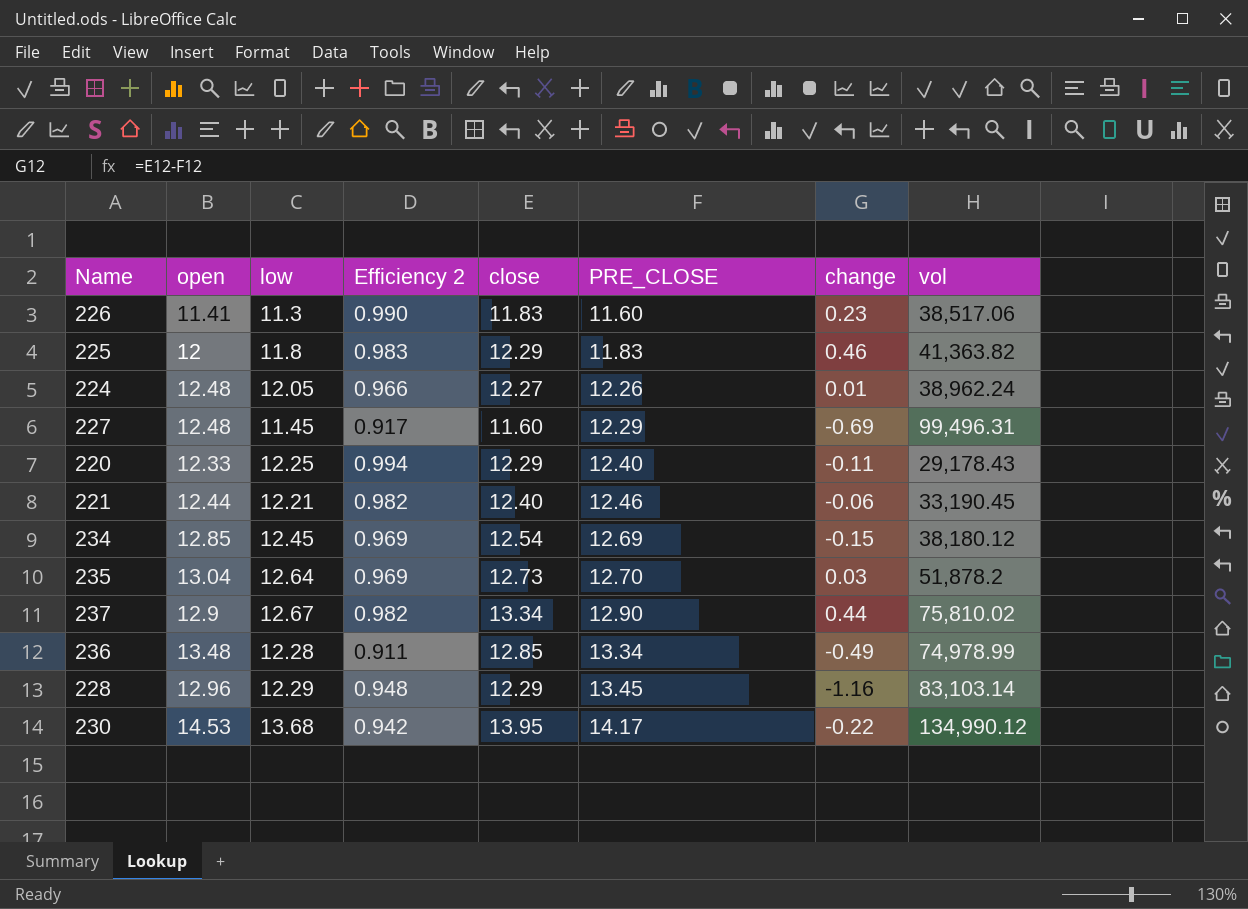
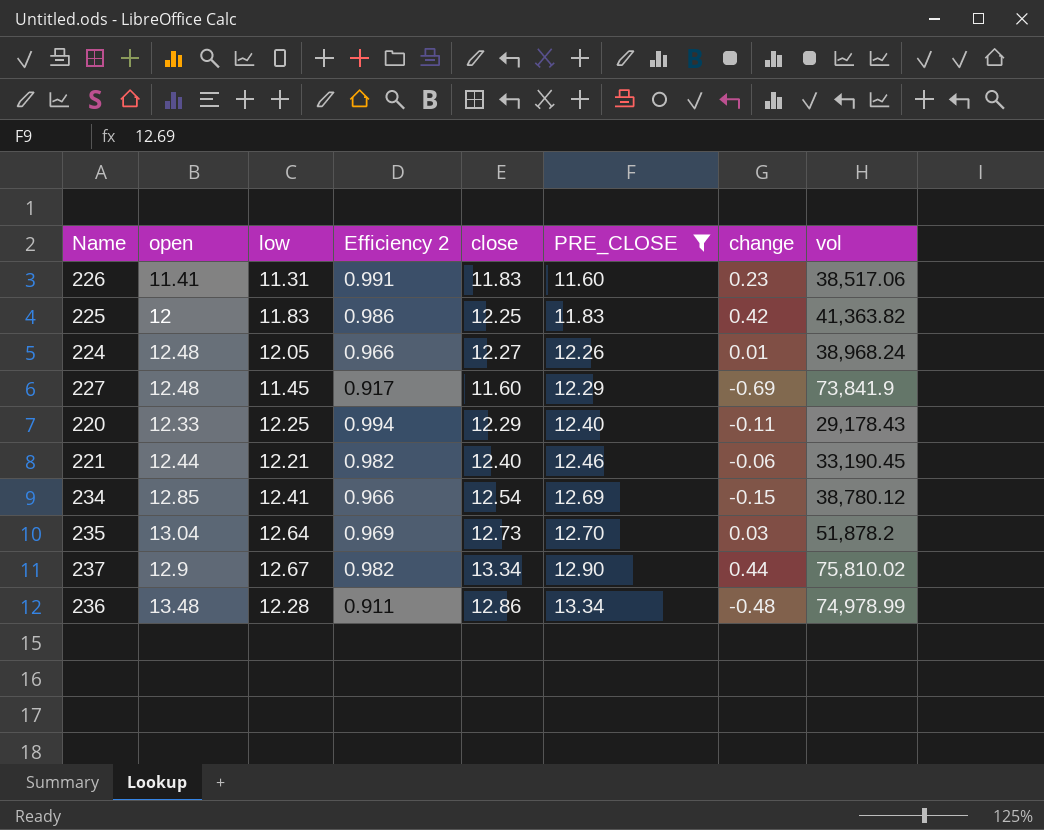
filter: none -> PRE_CLOSE <= 13.34
226 | low: 11.3 -> 11.31
226 | Efficiency 2: 0.990 -> 0.991
225 | low: 11.8 -> 11.83
225 | Efficiency 2: 0.983 -> 0.986
225 | close: 12.29 -> 12.25
225 | change: 0.46 -> 0.42
224 | vol: 38,962.24 -> 38,968.24
227 | vol: 99,496.31 -> 73,841.9
234 | low: 12.45 -> 12.41
234 | Efficiency 2: 0.969 -> 0.966
234 | vol: 38,180.12 -> 38,780.12
236 | close: 12.85 -> 12.86
236 | change: -0.49 -> -0.48

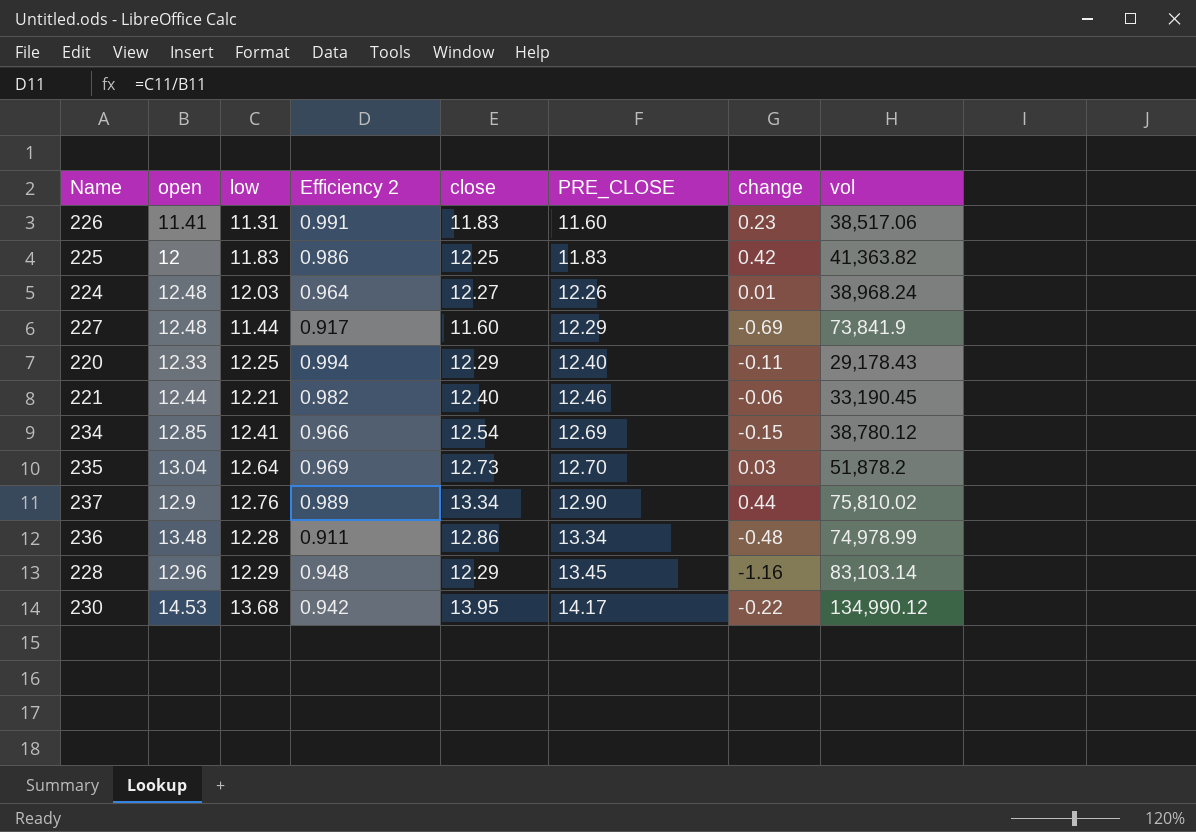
filter: PRE_CLOSE <= 13.34 -> none
224 | low: 12.05 -> 12.03
224 | Efficiency 2: 0.966 -> 0.964
227 | low: 11.45 -> 11.44
237 | low: 12.67 -> 12.76
237 | Efficiency 2: 0.982 -> 0.989

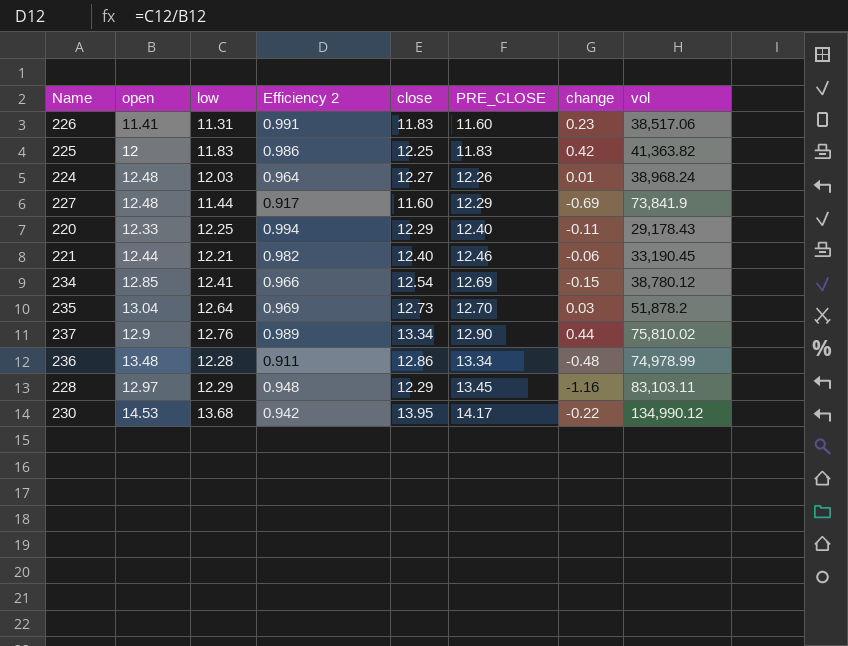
228 | open: 12.96 -> 12.97
228 | vol: 83,103.14 -> 83,103.11

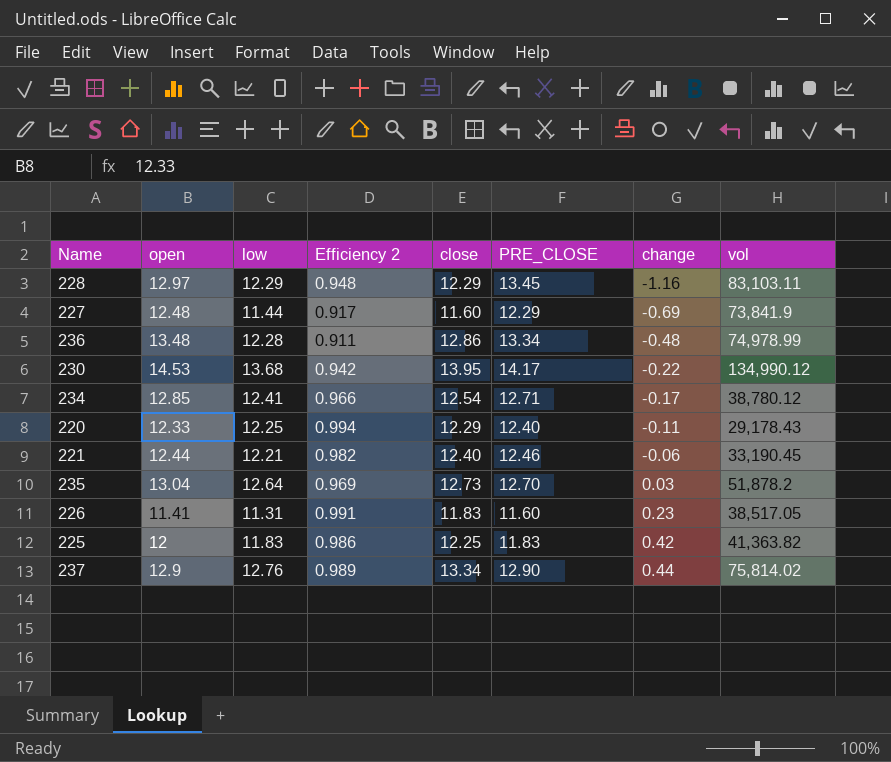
row order: PRE_CLOSE ascending -> change ascending
row 224: 12.48 | 12.03 | 0.964 | 12.27 | 12.26 | 0.01 | 38,968.24 -> none
234 | PRE_CLOSE: 12.69 -> 12.71
234 | change: -0.15 -> -0.17
226 | vol: 38,517.06 -> 38,517.05
237 | vol: 75,810.02 -> 75,814.02

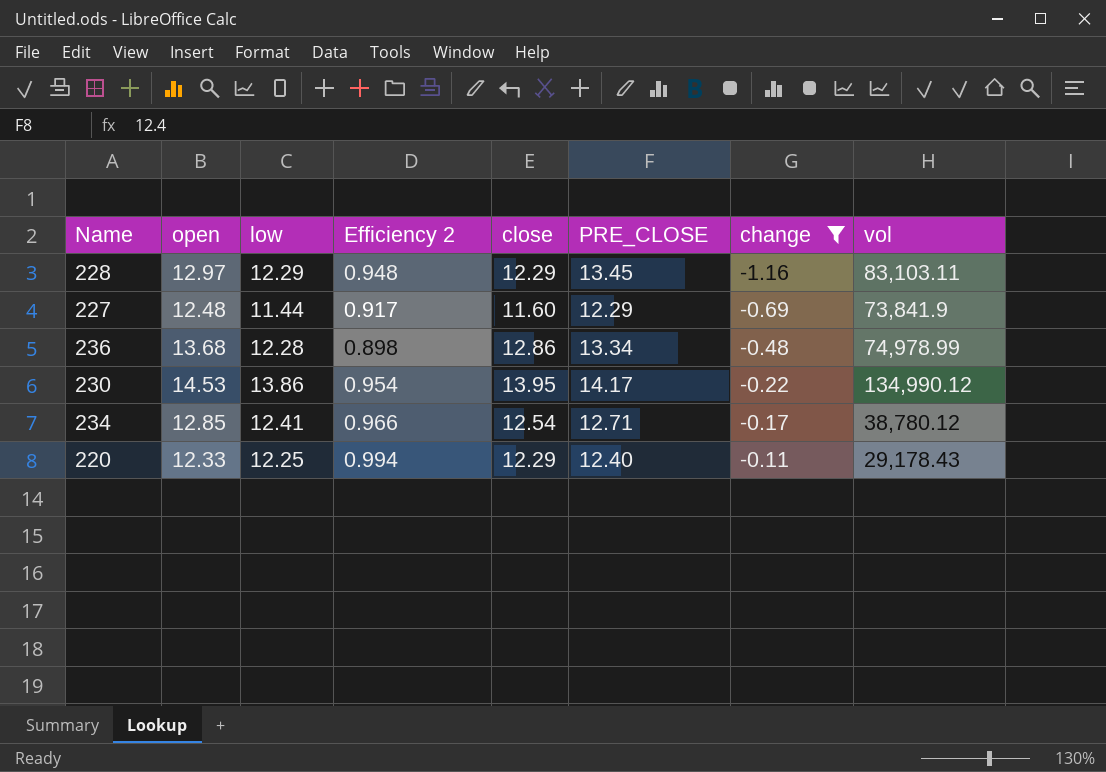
filter: none -> change <= -0.11
236 | open: 13.48 -> 13.68
236 | Efficiency 2: 0.911 -> 0.898
230 | low: 13.68 -> 13.86
230 | Efficiency 2: 0.942 -> 0.954

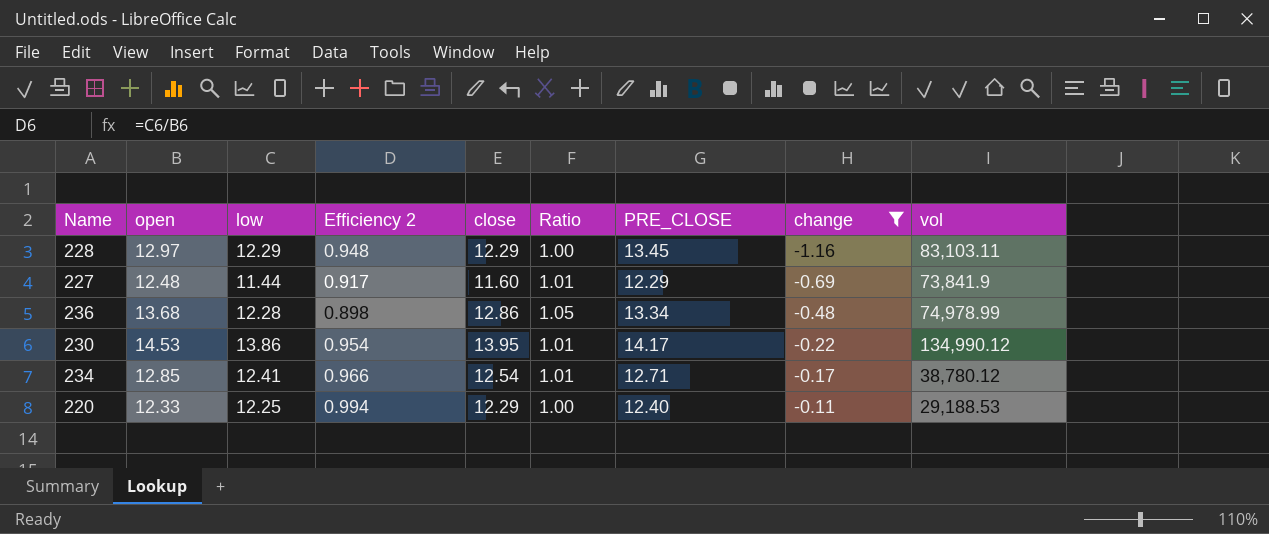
column Ratio | formula: none -> [close] / [low]
220 | vol: 29,178.43 -> 29,188.53

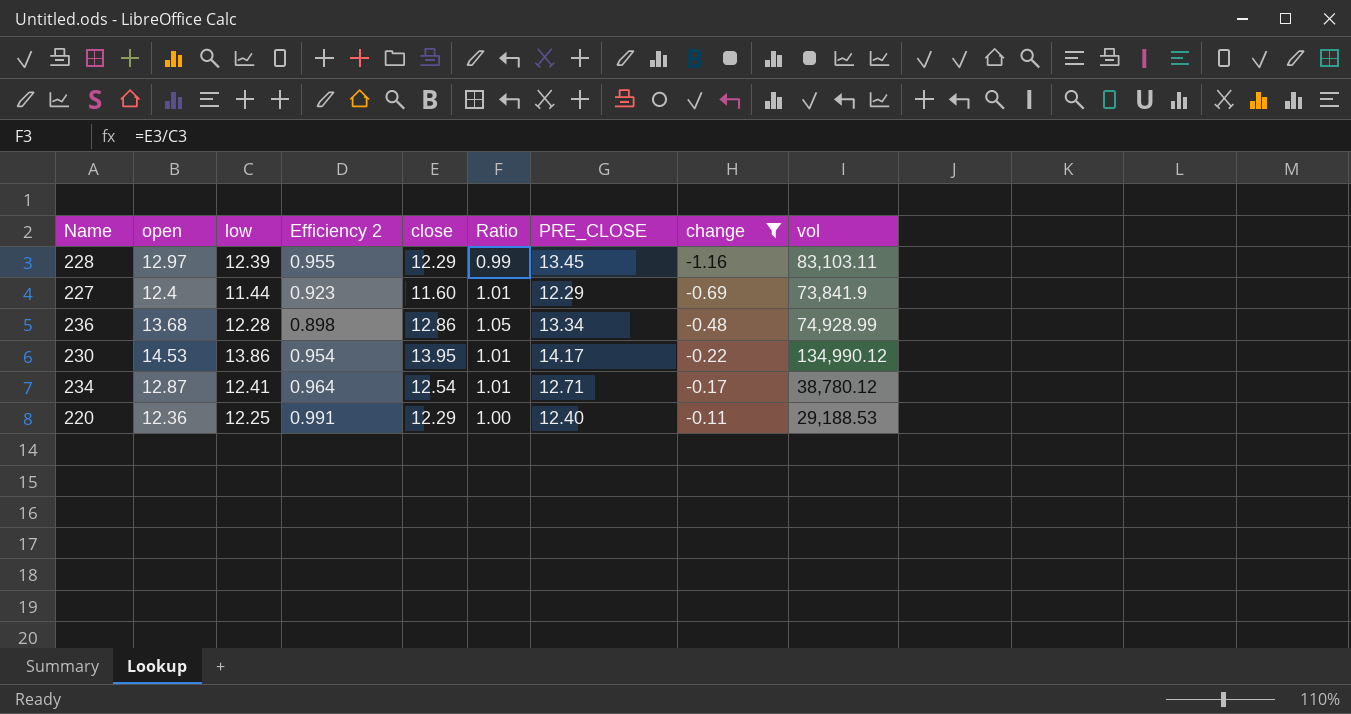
228 | low: 12.29 -> 12.39
228 | Efficiency 2: 0.948 -> 0.955
228 | Ratio: 1.00 -> 0.99
227 | open: 12.48 -> 12.4
227 | Efficiency 2: 0.917 -> 0.923
236 | vol: 74,978.99 -> 74,928.99
234 | open: 12.85 -> 12.87
234 | Efficiency 2: 0.966 -> 0.964
220 | open: 12.33 -> 12.36
220 | Efficiency 2: 0.994 -> 0.991

